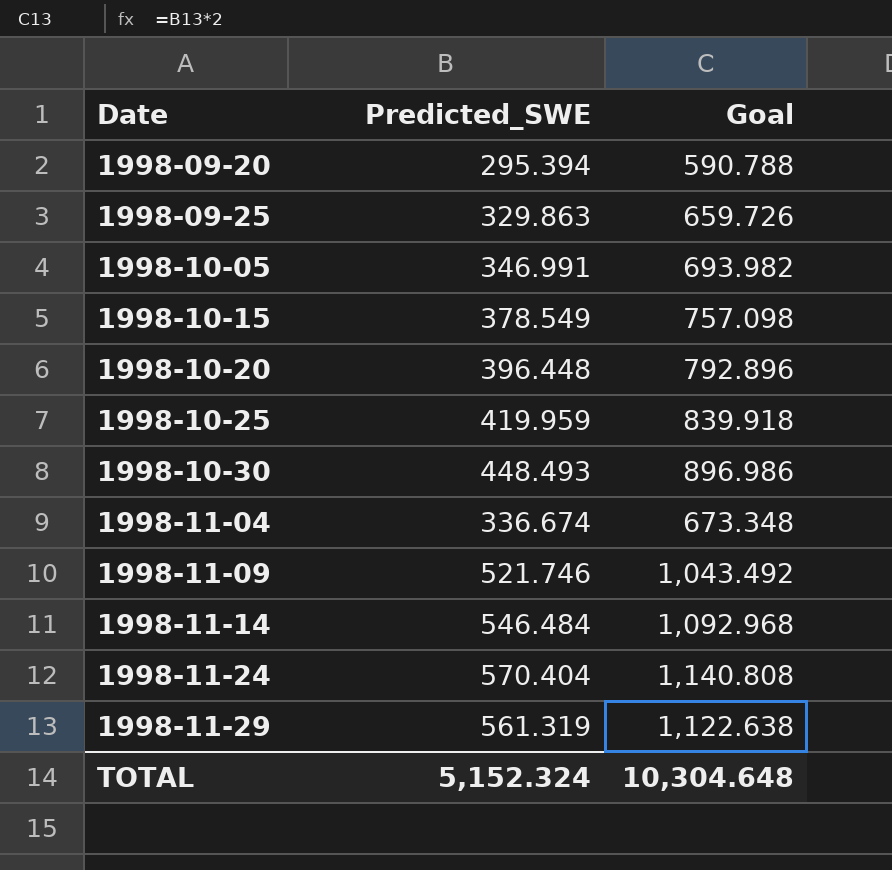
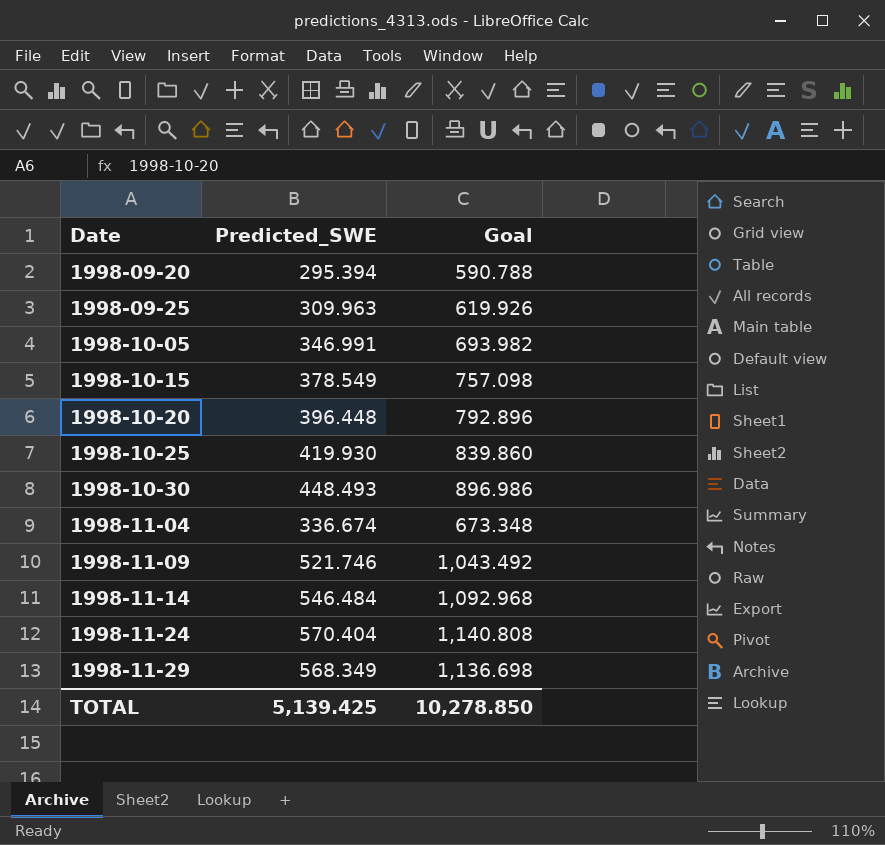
1998-09-25 | Predicted_SWE: 329.863 -> 309.963
1998-09-25 | Goal: 659.726 -> 619.926
1998-10-25 | Predicted_SWE: 419.959 -> 419.930
1998-10-25 | Goal: 839.918 -> 839.860
1998-11-29 | Predicted_SWE: 561.319 -> 568.349
1998-11-29 | Goal: 1,122.638 -> 1,136.698
TOTAL | Predicted_SWE: 5,152.324 -> 5,139.425
TOTAL | Goal: 10,304.648 -> 10,278.850

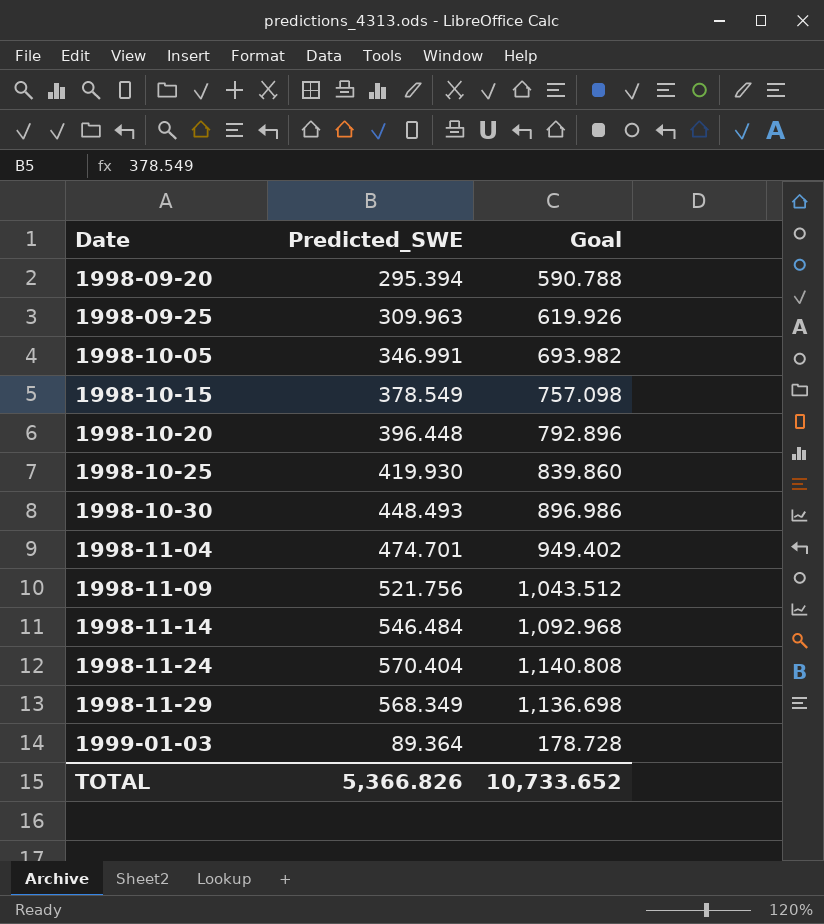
1998-11-04 | Predicted_SWE: 336.674 -> 474.701
1998-11-04 | Goal: 673.348 -> 949.402
1998-11-09 | Predicted_SWE: 521.746 -> 521.756
1998-11-09 | Goal: 1,043.492 -> 1,043.512
row 1999-01-03: none -> 89.364 | 178.728
TOTAL | Predicted_SWE: 5,139.425 -> 5,366.826
TOTAL | Goal: 10,278.850 -> 10,733.652

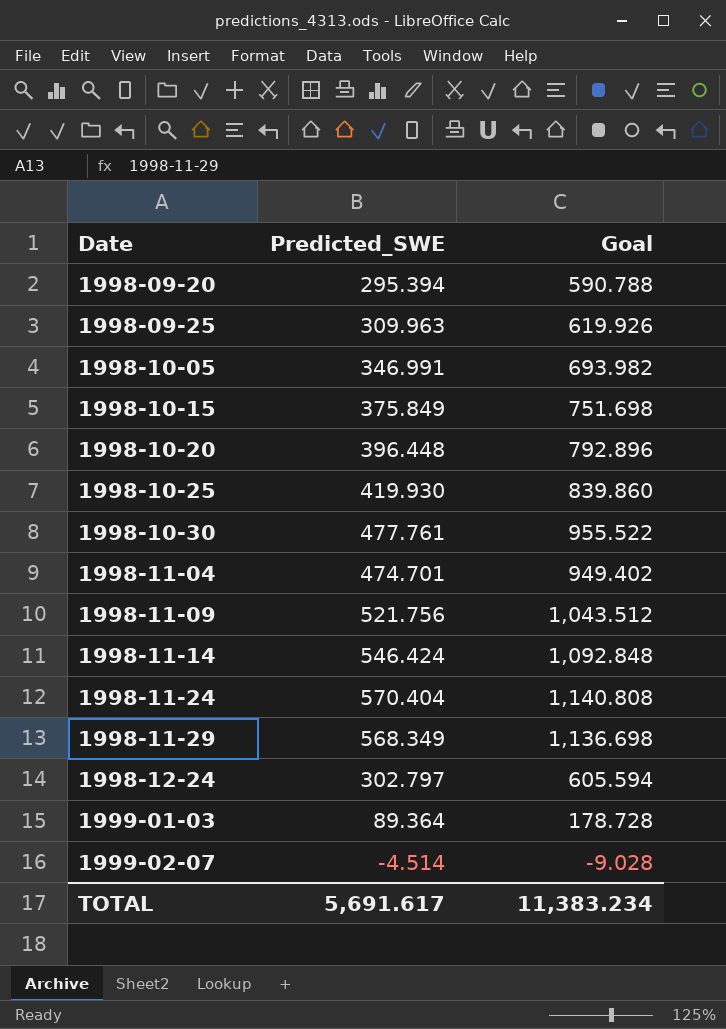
1998-10-15 | Predicted_SWE: 378.549 -> 375.849
1998-10-15 | Goal: 757.098 -> 751.698
1998-10-30 | Predicted_SWE: 448.493 -> 477.761
1998-10-30 | Goal: 896.986 -> 955.522
1998-11-14 | Predicted_SWE: 546.484 -> 546.424
1998-11-14 | Goal: 1,092.968 -> 1,092.848
row 1998-12-24: none -> 302.797 | 605.594
row 1999-02-07: none -> -4.514 | -9.028
TOTAL | Predicted_SWE: 5,366.826 -> 5,691.617
TOTAL | Goal: 10,733.652 -> 11,383.234

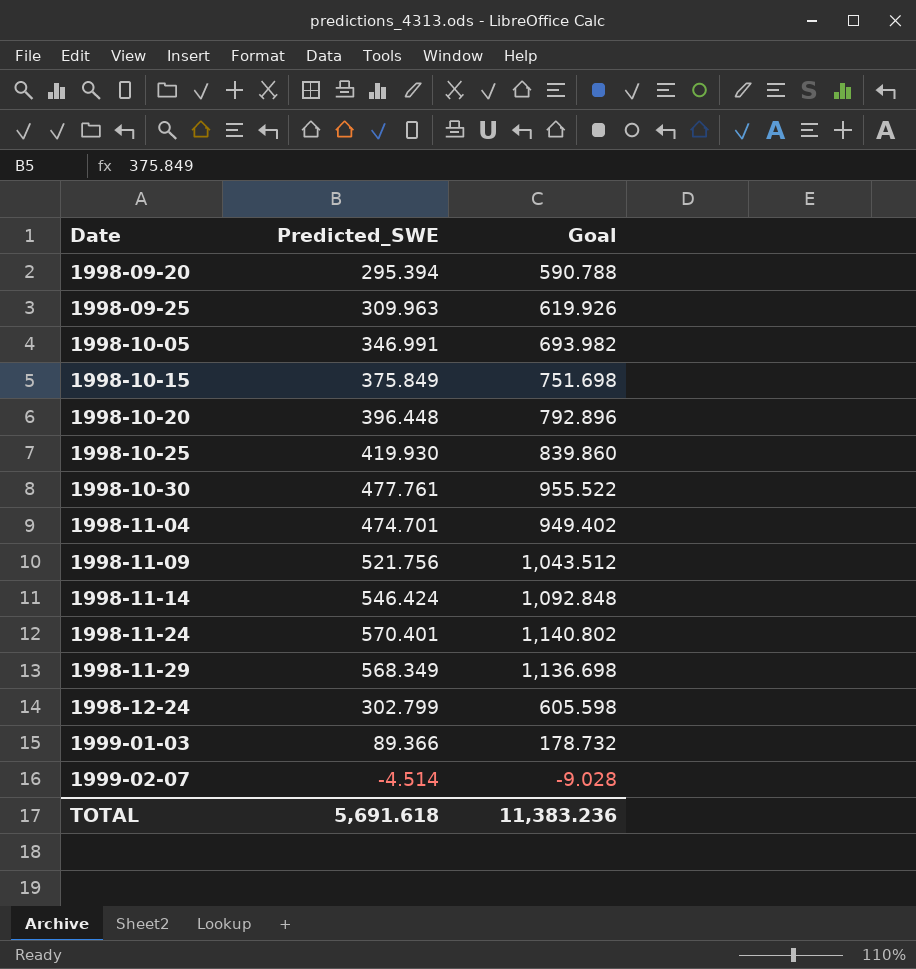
1998-11-24 | Predicted_SWE: 570.404 -> 570.401
1998-11-24 | Goal: 1,140.808 -> 1,140.802
1998-12-24 | Predicted_SWE: 302.797 -> 302.799
1998-12-24 | Goal: 605.594 -> 605.598
1999-01-03 | Predicted_SWE: 89.364 -> 89.366
1999-01-03 | Goal: 178.728 -> 178.732
TOTAL | Predicted_SWE: 5,691.617 -> 5,691.618
TOTAL | Goal: 11,383.234 -> 11,383.236

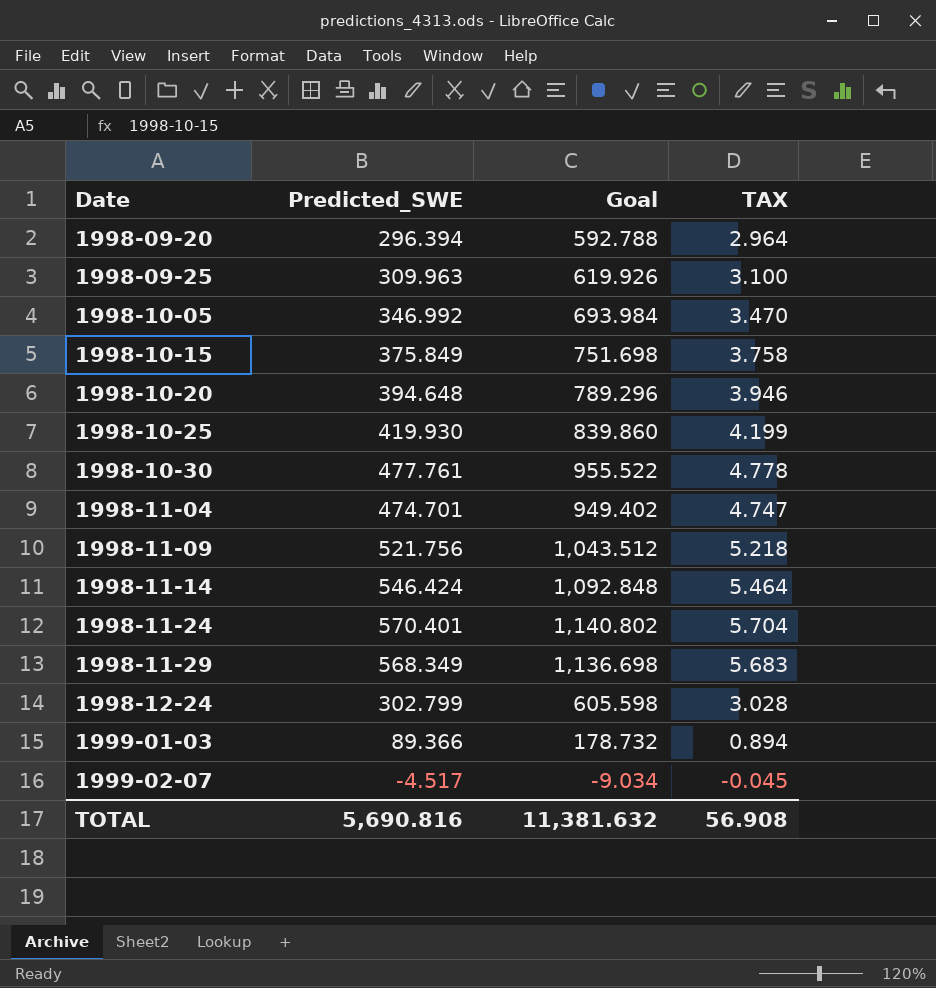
column TAX | formula: none -> [Predicted_SWE] * 0.01
1998-09-20 | Predicted_SWE: 295.394 -> 296.394
1998-09-20 | Goal: 590.788 -> 592.788
1998-10-05 | Predicted_SWE: 346.991 -> 346.992
1998-10-05 | Goal: 693.982 -> 693.984
1998-10-20 | Predicted_SWE: 396.448 -> 394.648
1998-10-20 | Goal: 792.896 -> 789.296
1999-02-07 | Predicted_SWE: -4.514 -> -4.517
1999-02-07 | Goal: -9.028 -> -9.034
TOTAL | Predicted_SWE: 5,691.618 -> 5,690.816
TOTAL | Goal: 11,383.236 -> 11,381.632

